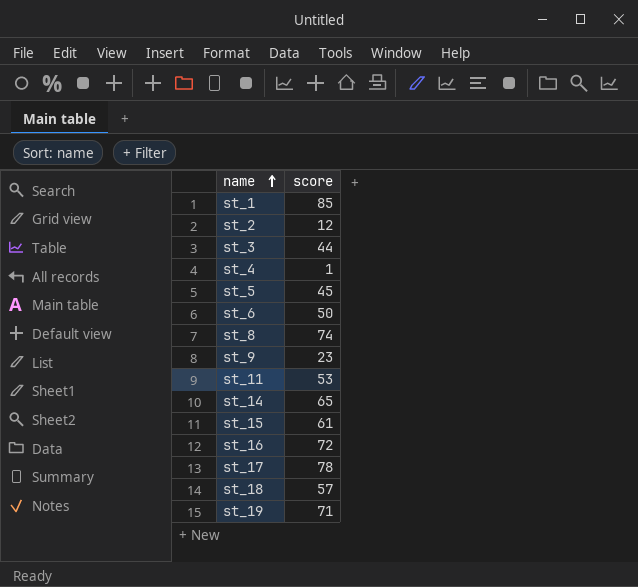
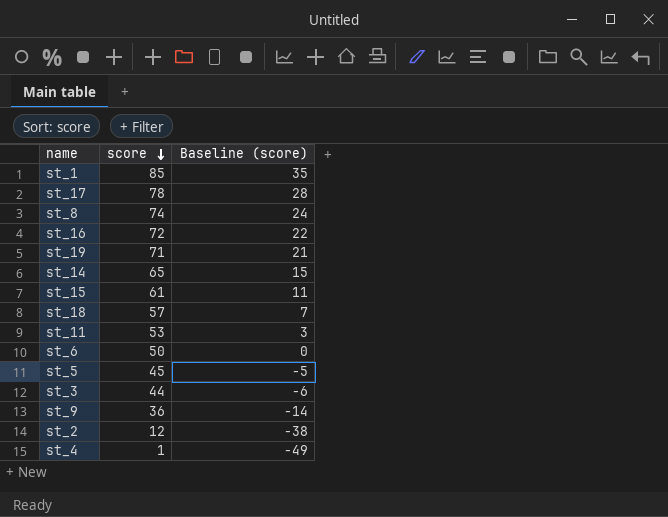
row order: name ascending -> score descending
column Baseline (score) | formula: none -> [score] - 50
st_9 | score: 23 -> 36

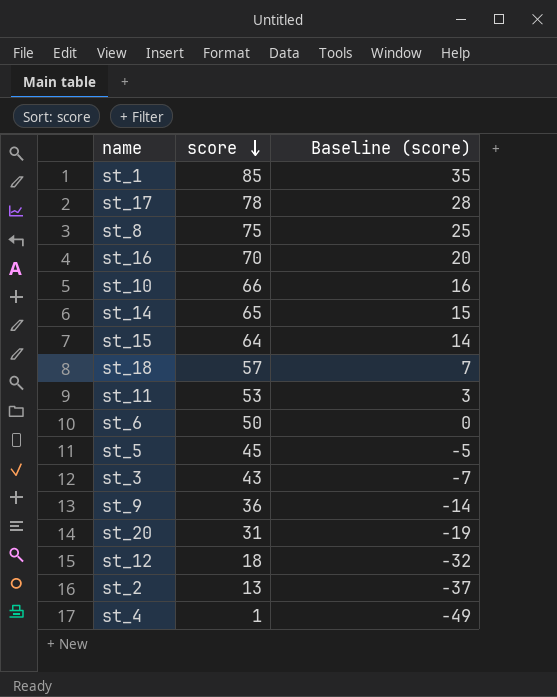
row st_19: 71 | 21 -> none
st_8 | score: 74 -> 75
st_8 | Baseline (score): 24 -> 25
st_16 | score: 72 -> 70
st_16 | Baseline (score): 22 -> 20
row st_10: none -> 66 | 16
st_15 | score: 61 -> 64
st_15 | Baseline (score): 11 -> 14
st_3 | score: 44 -> 43
st_3 | Baseline (score): -6 -> -7
row st_20: none -> 31 | -19
row st_12: none -> 18 | -32
st_2 | score: 12 -> 13
st_2 | Baseline (score): -38 -> -37

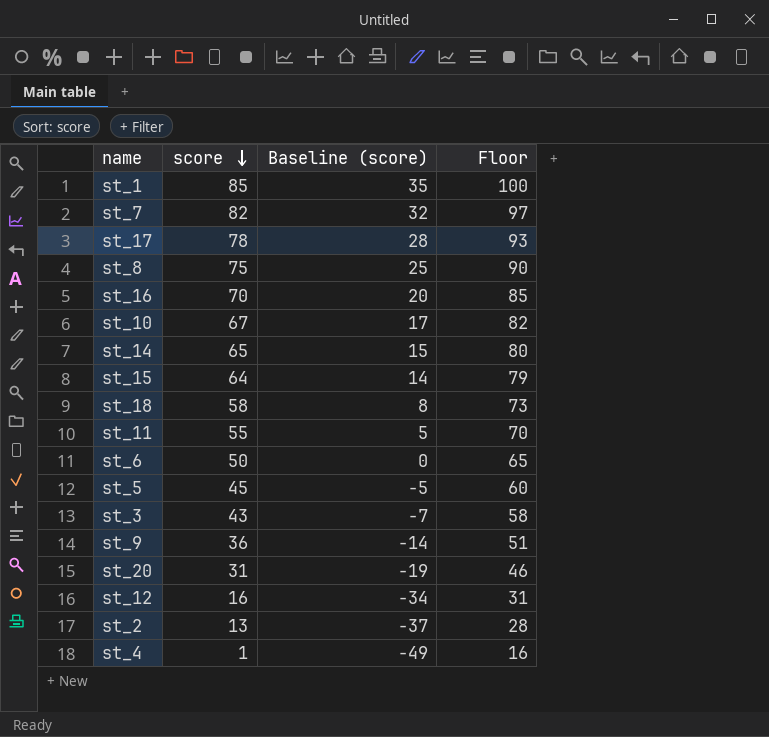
column Floor | formula: none -> [score] + 15
row st_7: none -> 82 | 32 | 97
st_10 | score: 66 -> 67
st_10 | Baseline (score): 16 -> 17
st_18 | score: 57 -> 58
st_18 | Baseline (score): 7 -> 8
st_11 | score: 53 -> 55
st_11 | Baseline (score): 3 -> 5
st_12 | score: 18 -> 16
st_12 | Baseline (score): -32 -> -34

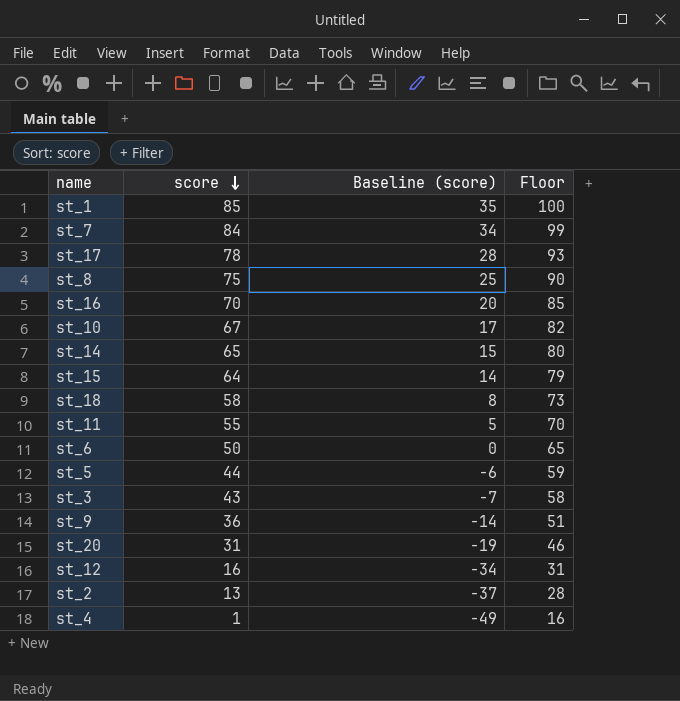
st_7 | score: 82 -> 84
st_7 | Baseline (score): 32 -> 34
st_7 | Floor: 97 -> 99
st_5 | score: 45 -> 44
st_5 | Baseline (score): -5 -> -6
st_5 | Floor: 60 -> 59

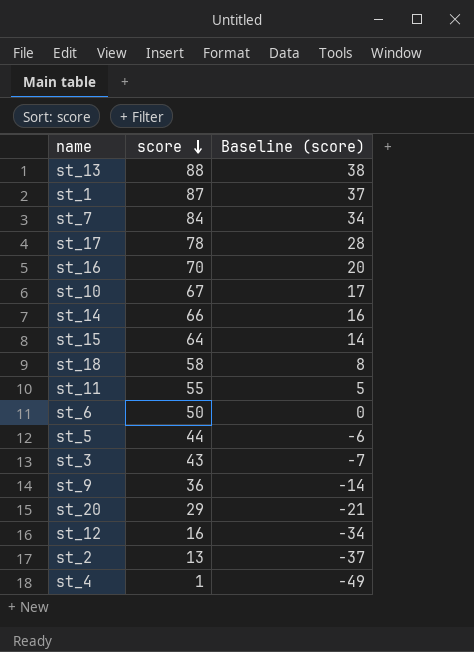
column Floor | formula: [score] + 15 -> none
row st_8: 75 | 25 | 90 -> none
row st_13: none -> 88 | 38
st_1 | score: 85 -> 87
st_1 | Baseline (score): 35 -> 37
st_14 | score: 65 -> 66
st_14 | Baseline (score): 15 -> 16
st_20 | score: 31 -> 29
st_20 | Baseline (score): -19 -> -21

